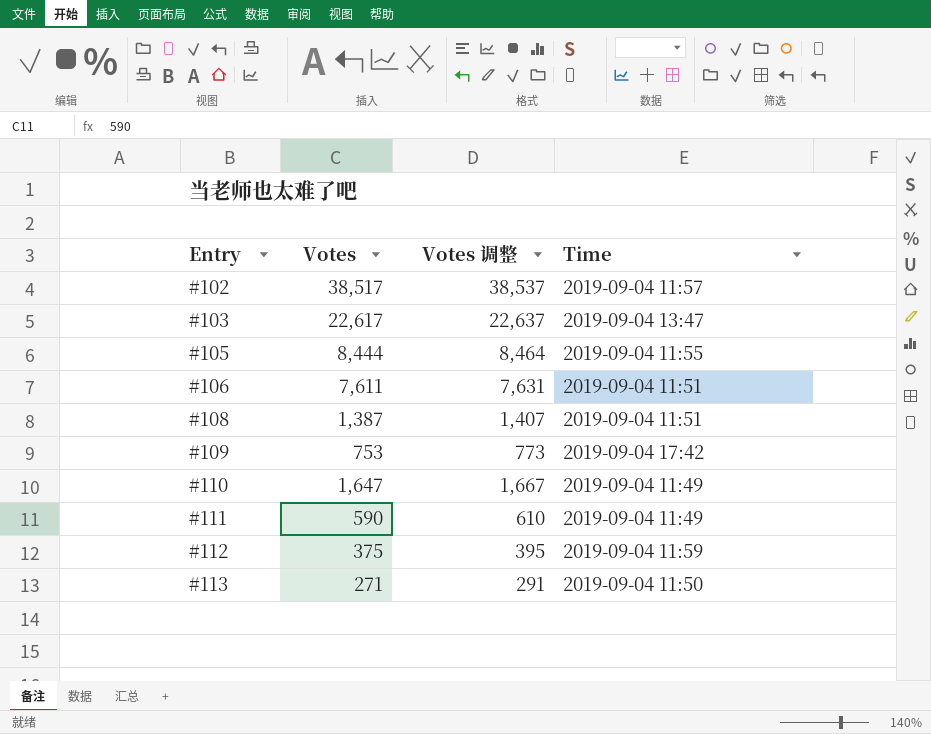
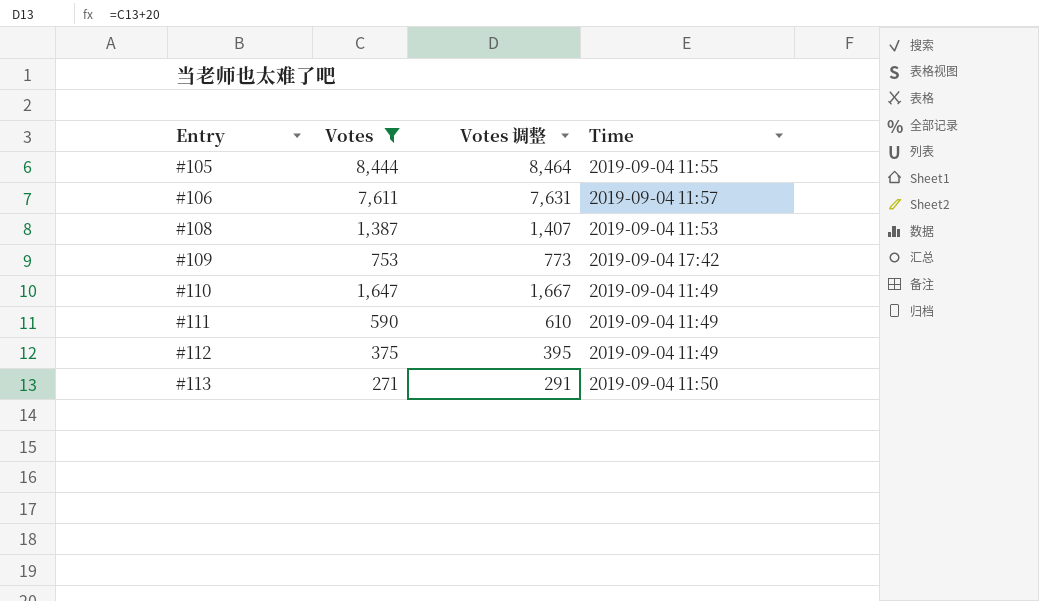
filter: none -> Votes <= 8,444
#106 | Time: 2019-09-04 11:51 -> 2019-09-04 11:57
#108 | Time: 2019-09-04 11:51 -> 2019-09-04 11:53
#112 | Time: 2019-09-04 11:59 -> 2019-09-04 11:49

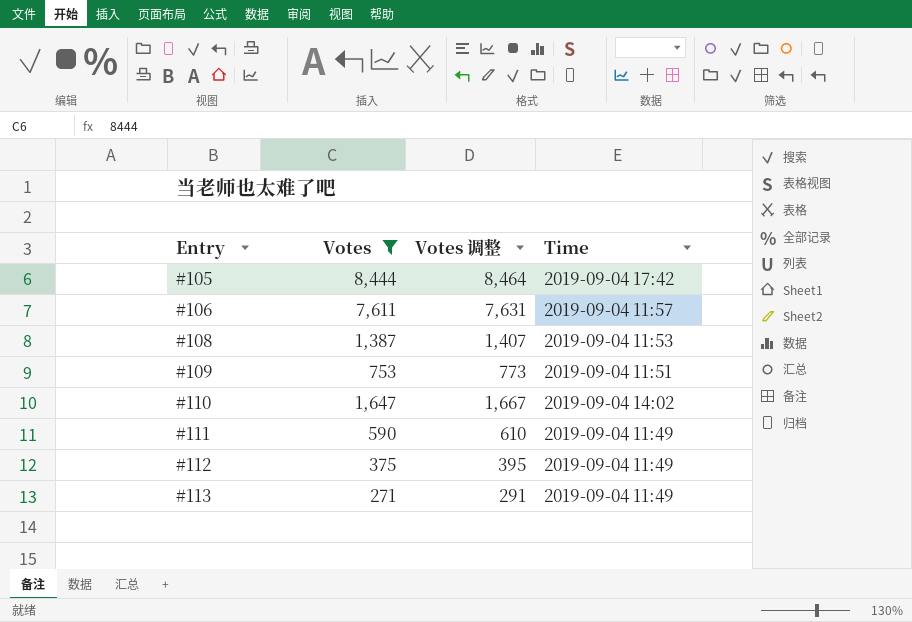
#105 | Time: 2019-09-04 11:55 -> 2019-09-04 17:42
#109 | Time: 2019-09-04 17:42 -> 2019-09-04 11:51
#110 | Time: 2019-09-04 11:49 -> 2019-09-04 14:02
#113 | Time: 2019-09-04 11:50 -> 2019-09-04 11:49

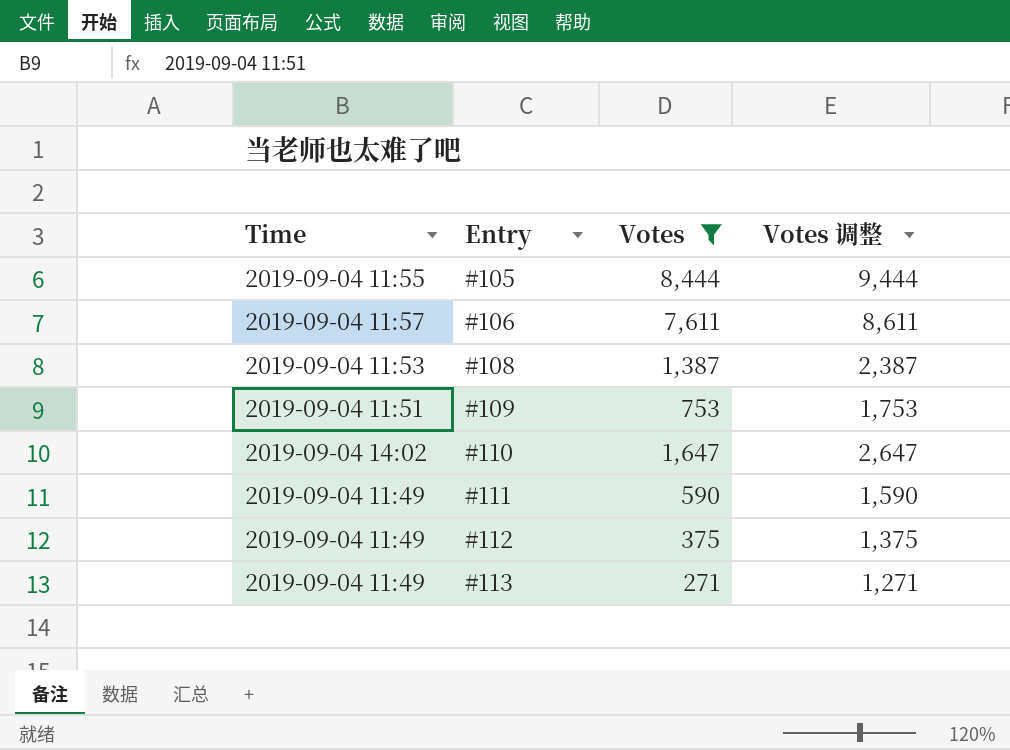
column Time | position: 4 -> 1
column Votes 调整 | formula: [Votes] + 20 -> [Votes] + 1000
#105 | Time: 2019-09-04 17:42 -> 2019-09-04 11:55

